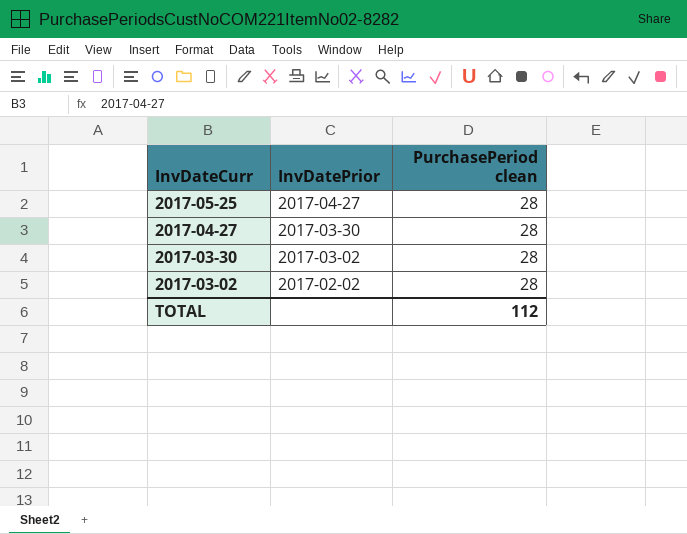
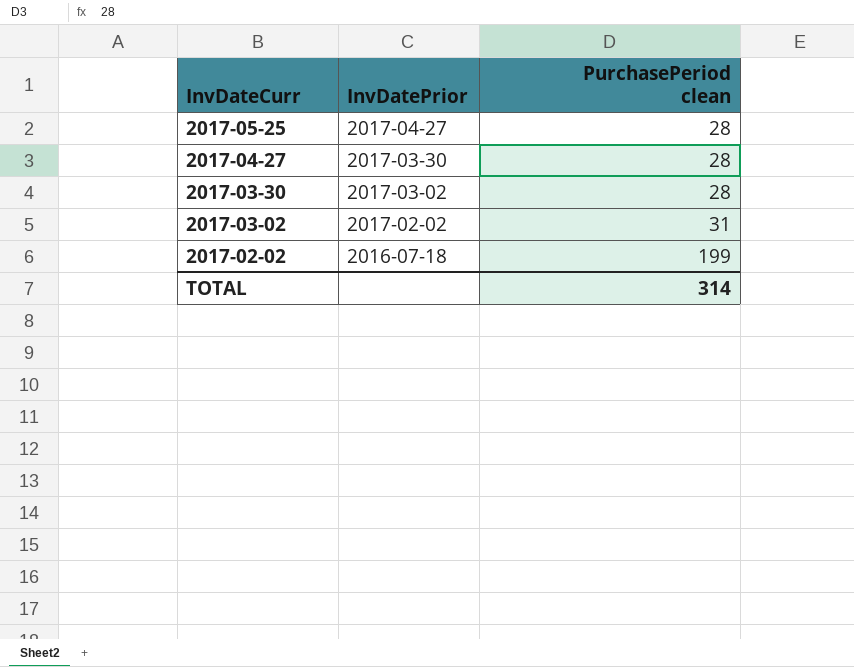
2017-03-02 | PurchasePeriod clean: 28 -> 31
row 2017-02-02: none -> 2016-07-18 | 199
TOTAL | PurchasePeriod clean: 112 -> 314

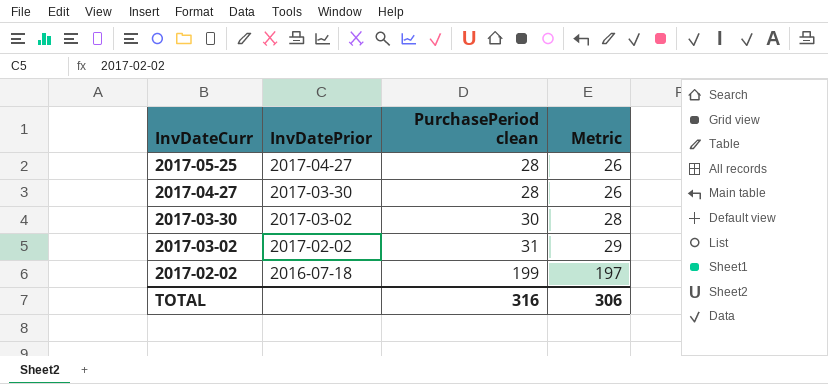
column Metric | formula: none -> [PurchasePeriod clean] - 2
2017-03-30 | PurchasePeriod clean: 28 -> 30
TOTAL | PurchasePeriod clean: 314 -> 316

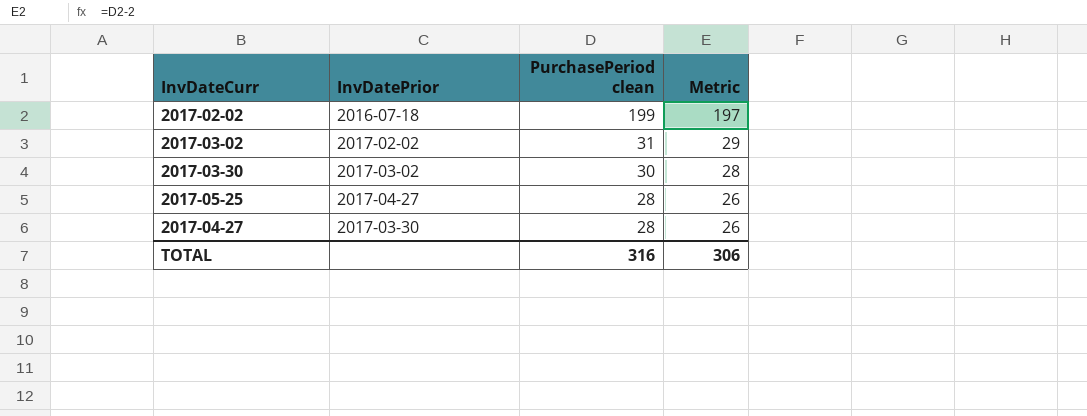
row order: InvDateCurr descending -> PurchasePeriod clean descending

